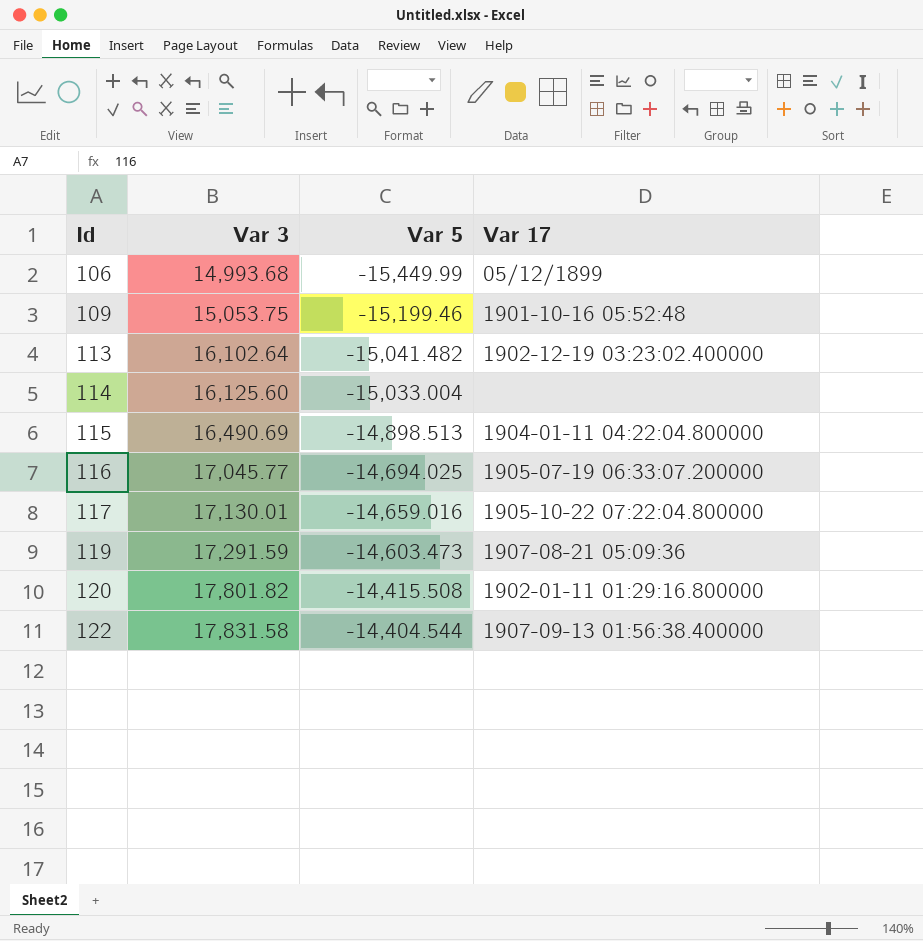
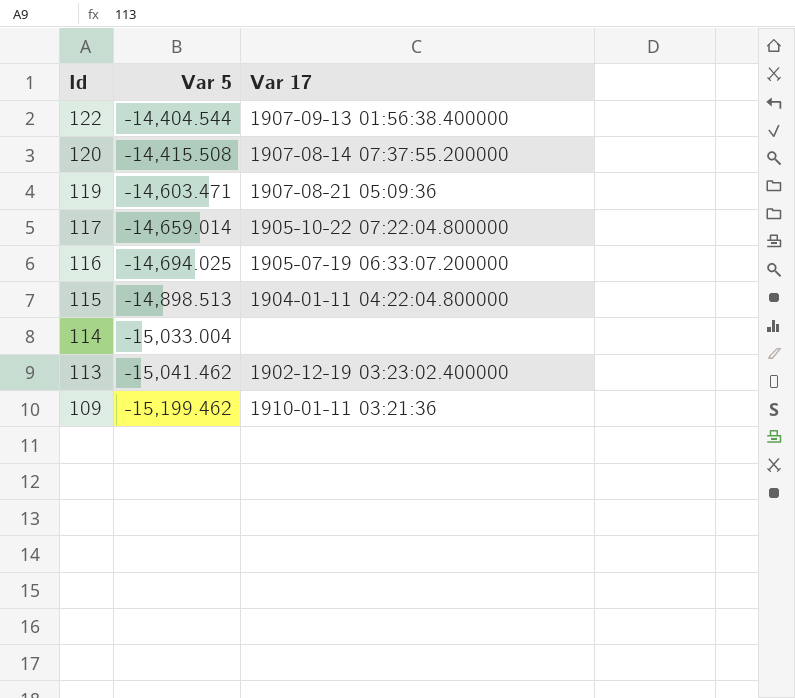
row order: Id ascending -> Id descending
column Var 3 | position: 2 -> none
row 106: 14,993.68 | -15,449.99 | 05/12/1899 -> none
120 | Var 17: 1902-01-11 01:29:16.800000 -> 1907-08-14 07:37:55.200000
119 | Var 5: -14,603.473 -> -14,603.471
117 | Var 5: -14,659.016 -> -14,659.014
113 | Var 5: -15,041.482 -> -15,041.462
109 | Var 5: -15,199.46 -> -15,199.462
109 | Var 17: 1901-10-16 05:52:48 -> 1910-01-11 03:21:36

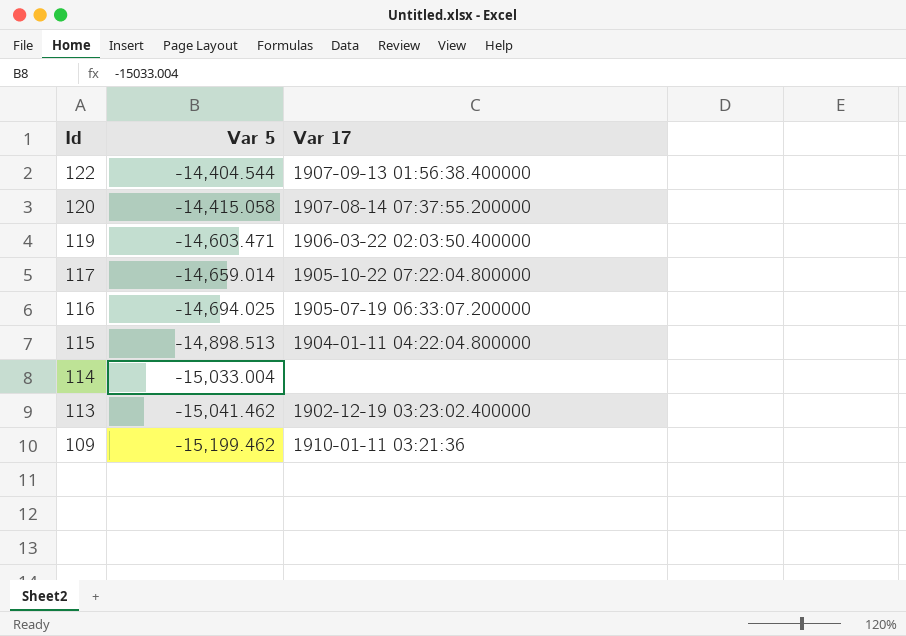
120 | Var 5: -14,415.508 -> -14,415.058
119 | Var 17: 1907-08-21 05:09:36 -> 1906-03-22 02:03:50.400000

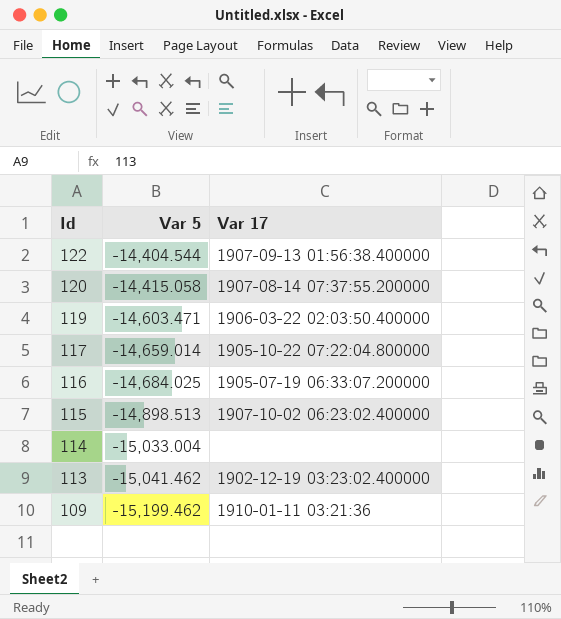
116 | Var 5: -14,694.025 -> -14,684.025
115 | Var 17: 1904-01-11 04:22:04.800000 -> 1907-10-02 06:23:02.400000

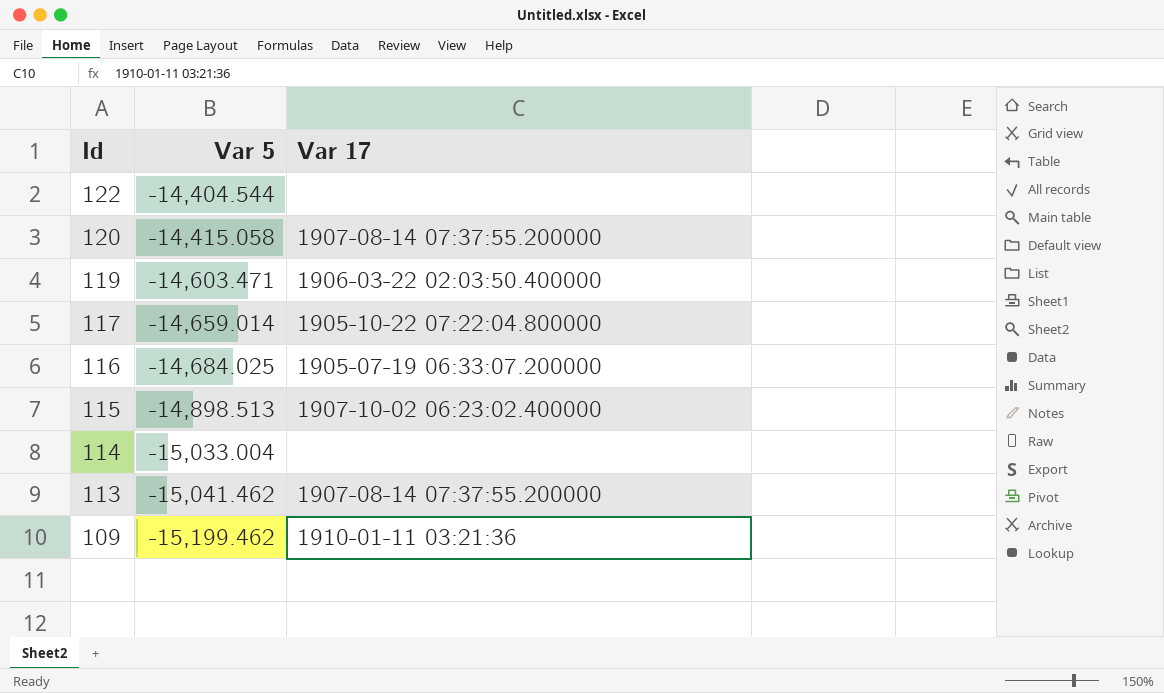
122 | Var 17: 1907-09-13 01:56:38.400000 -> none
113 | Var 17: 1902-12-19 03:23:02.400000 -> 1907-08-14 07:37:55.200000

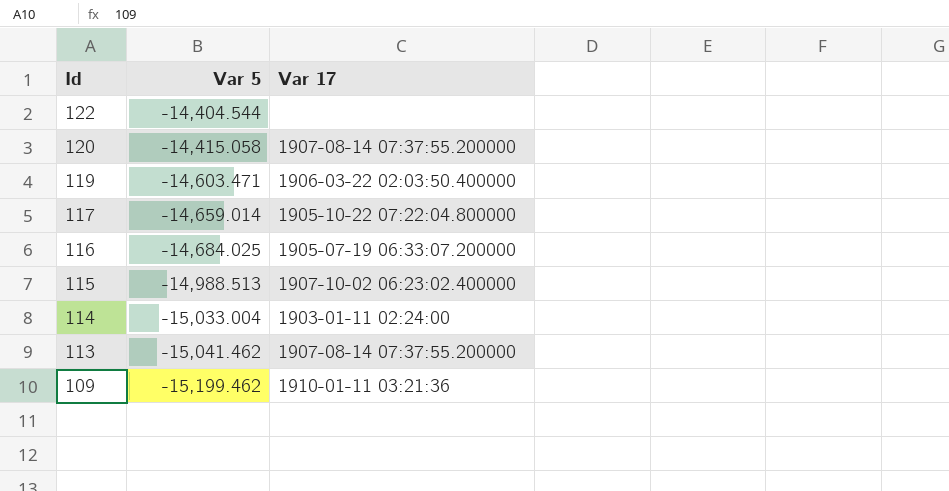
115 | Var 5: -14,898.513 -> -14,988.513
114 | Var 17: none -> 1903-01-11 02:24:00

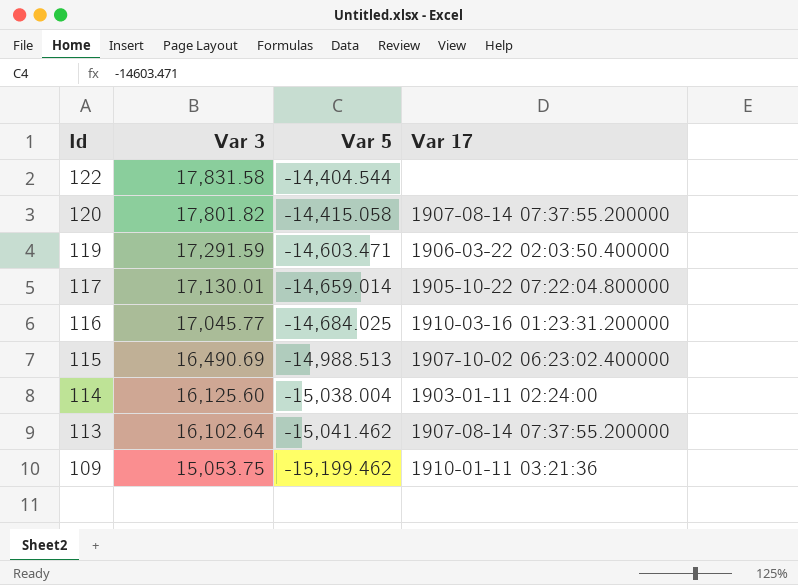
column Var 3 | position: none -> 2
116 | Var 17: 1905-07-19 06:33:07.200000 -> 1910-03-16 01:23:31.200000
114 | Var 5: -15,033.004 -> -15,038.004

